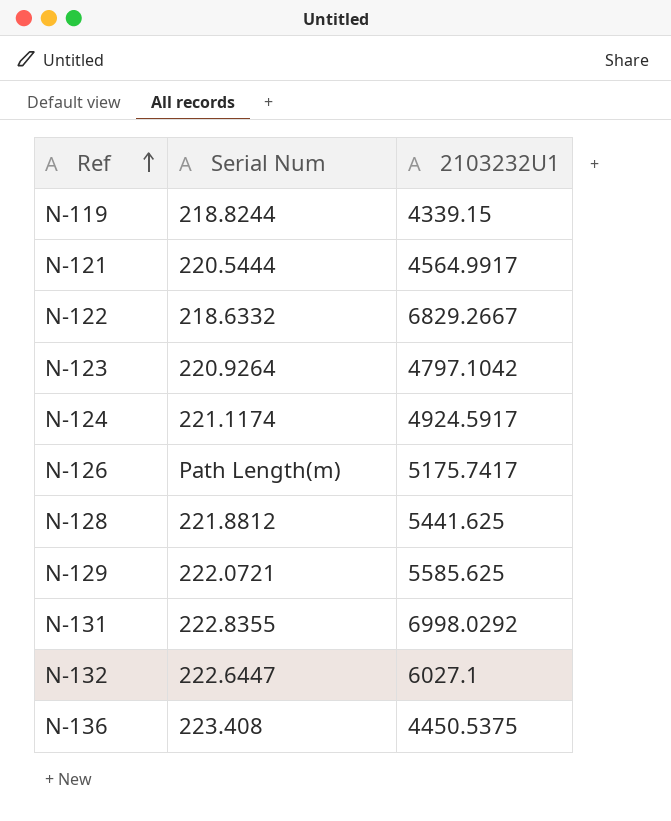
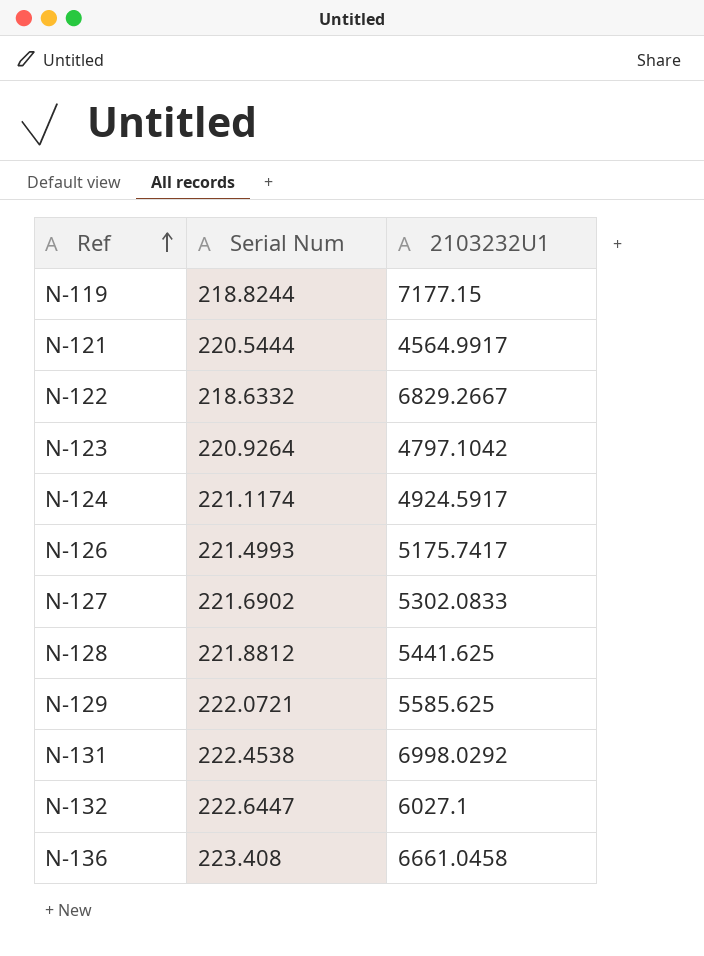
N-119 | 2103232U1: 4339.15 -> 7177.15
N-126 | Serial Num: Path Length(m) -> 221.4993
row N-127: none -> 221.6902 | 5302.0833
N-131 | Serial Num: 222.8355 -> 222.4538
N-136 | 2103232U1: 4450.5375 -> 6661.0458

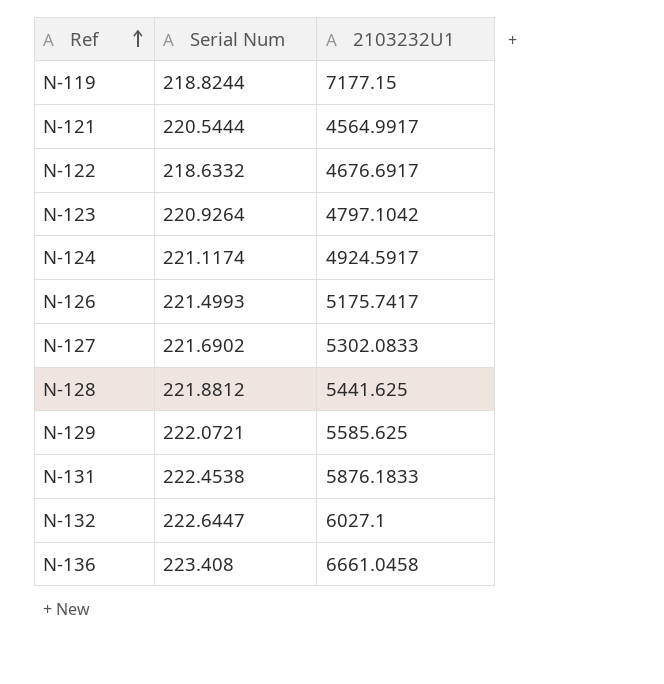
N-122 | 2103232U1: 6829.2667 -> 4676.6917
N-131 | 2103232U1: 6998.0292 -> 5876.1833

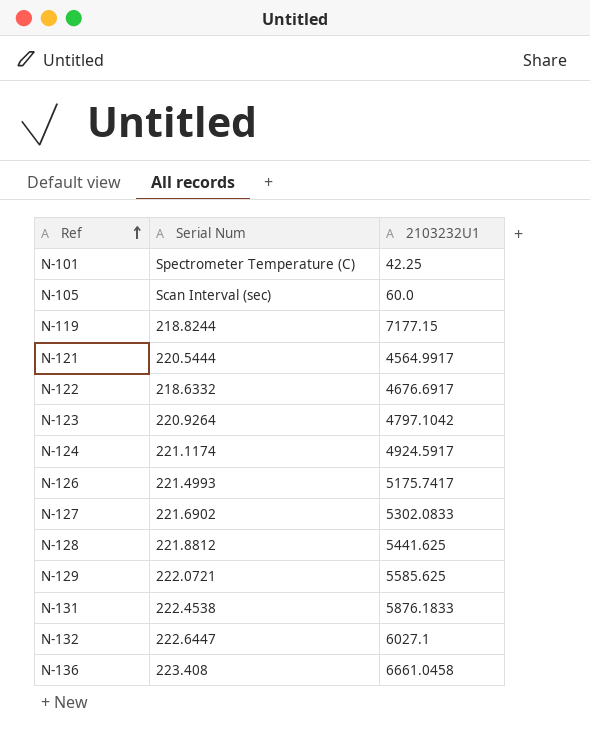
row N-101: none -> Spectrometer Temperature (C) | 42.25
row N-105: none -> Scan Interval (sec) | 60.0

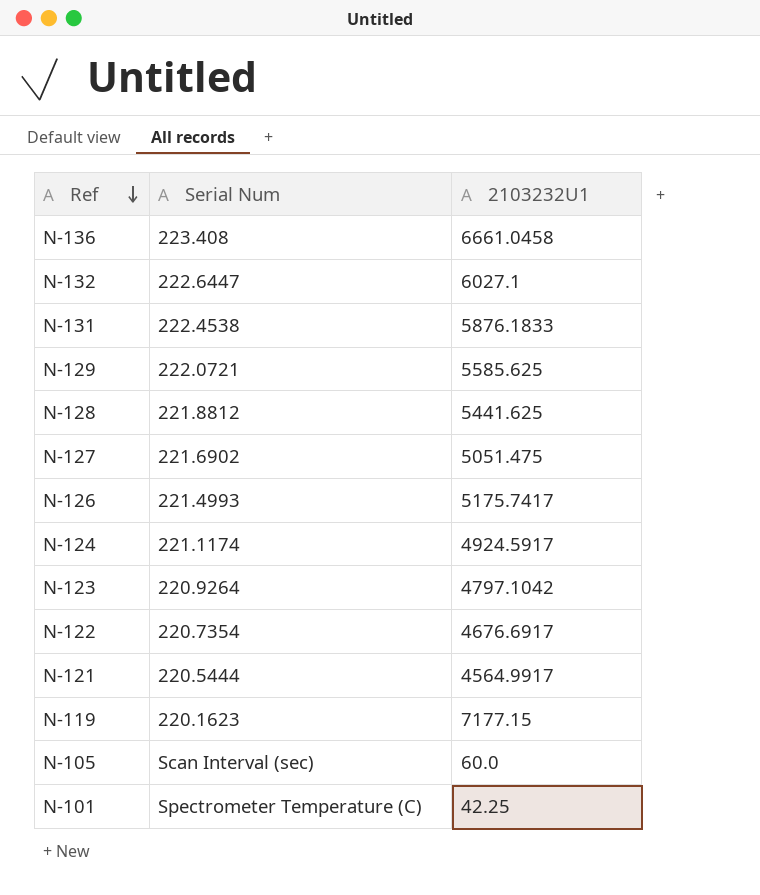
row order: Ref ascending -> Ref descending
N-127 | 2103232U1: 5302.0833 -> 5051.475
N-122 | Serial Num: 218.6332 -> 220.7354
N-119 | Serial Num: 218.8244 -> 220.1623

